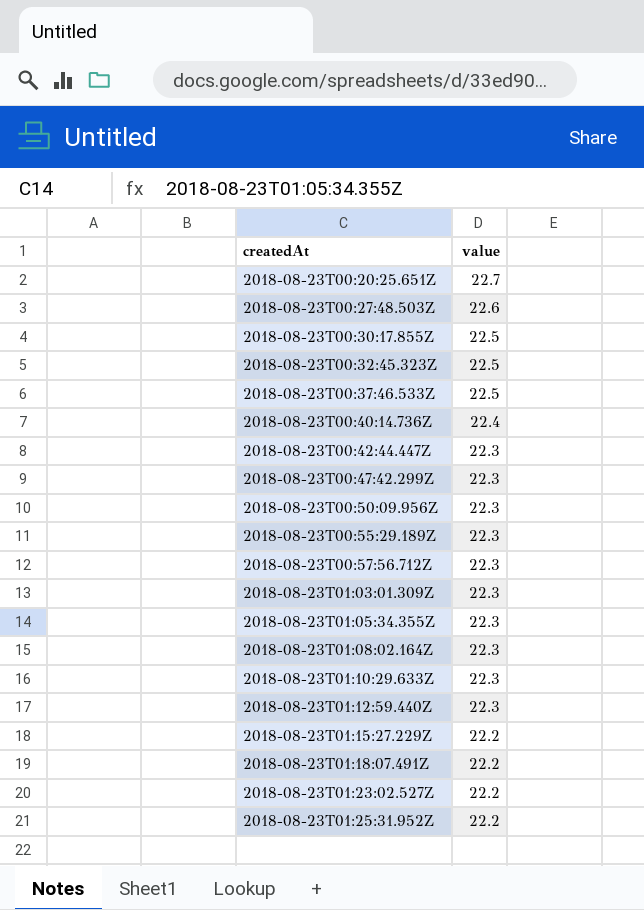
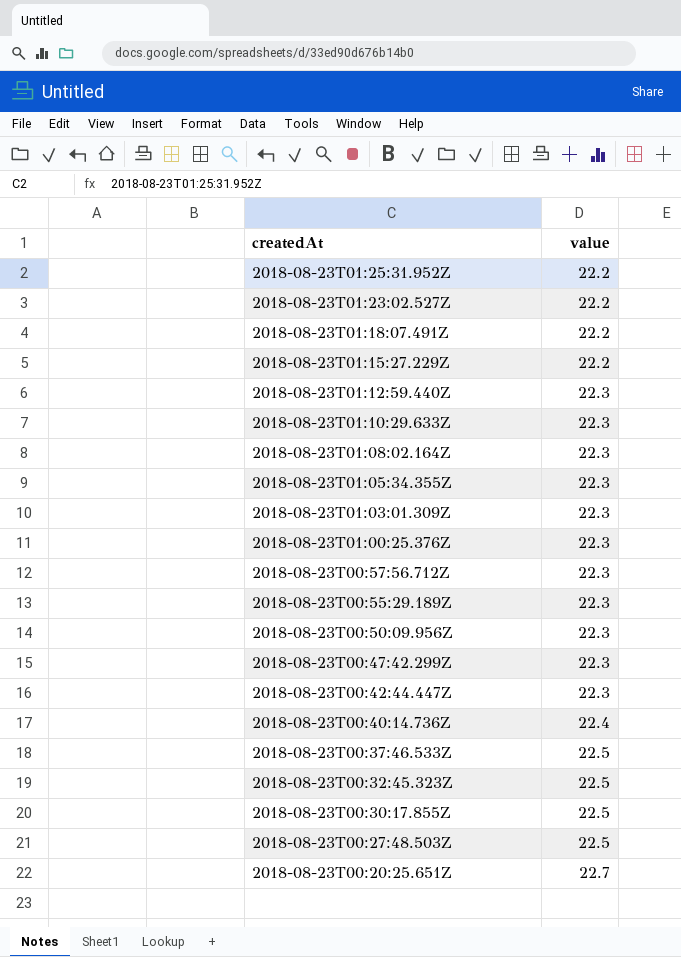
row order: createdAt ascending -> createdAt descending
row 2018-08-23T01:00:25.376Z: none -> 22.3
2018-08-23T00:27:48.503Z | value: 22.6 -> 22.5

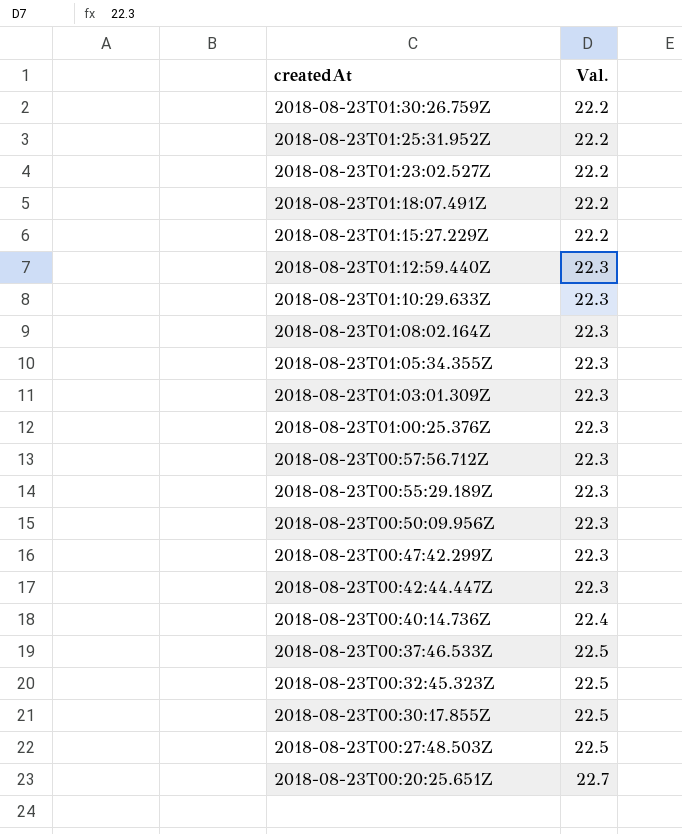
column name: value -> Val.
row 2018-08-23T01:30:26.759Z: none -> 22.2

